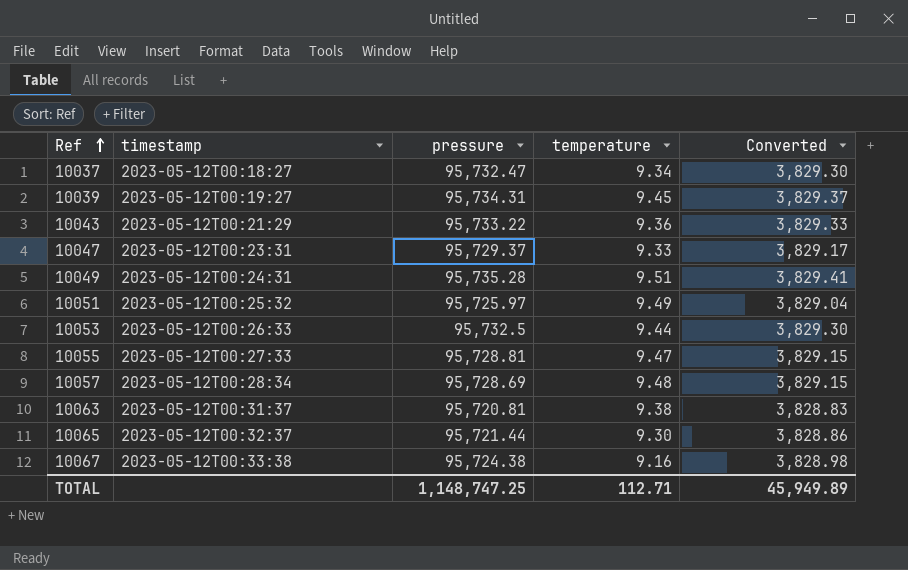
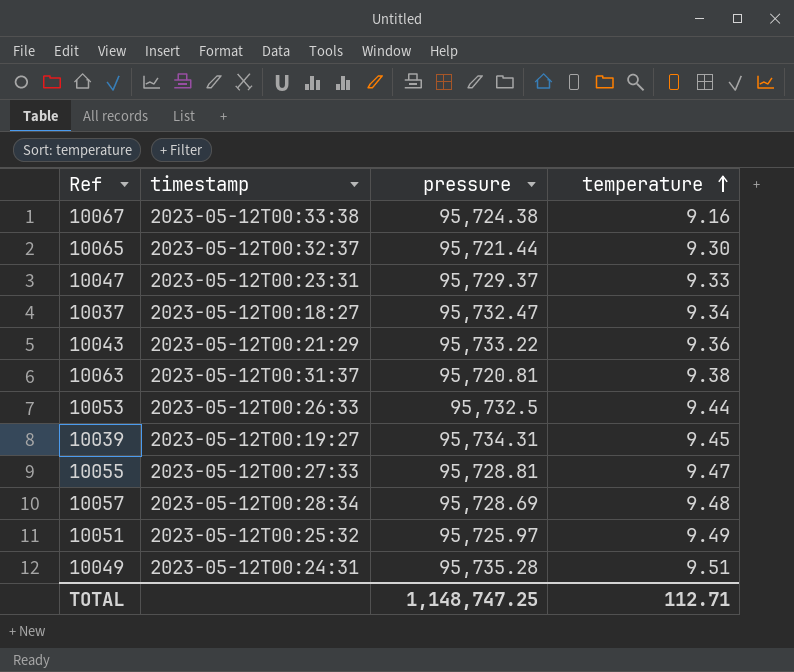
row order: Ref ascending -> temperature ascending
column Converted | formula: [pressure] * 0.04 -> none

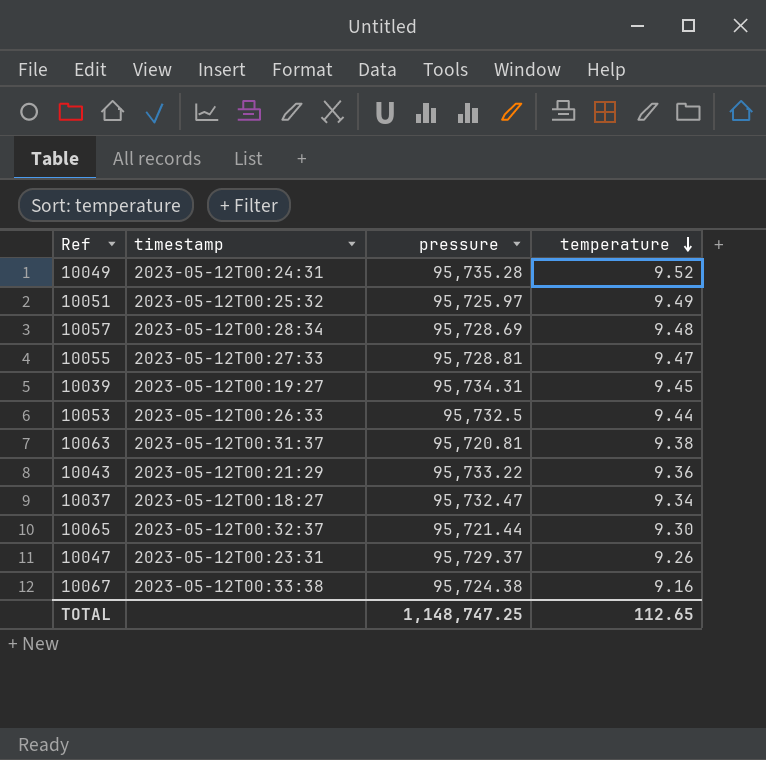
row order: temperature ascending -> temperature descending
10049 | temperature: 9.51 -> 9.52
10047 | temperature: 9.33 -> 9.26
TOTAL | temperature: 112.71 -> 112.65

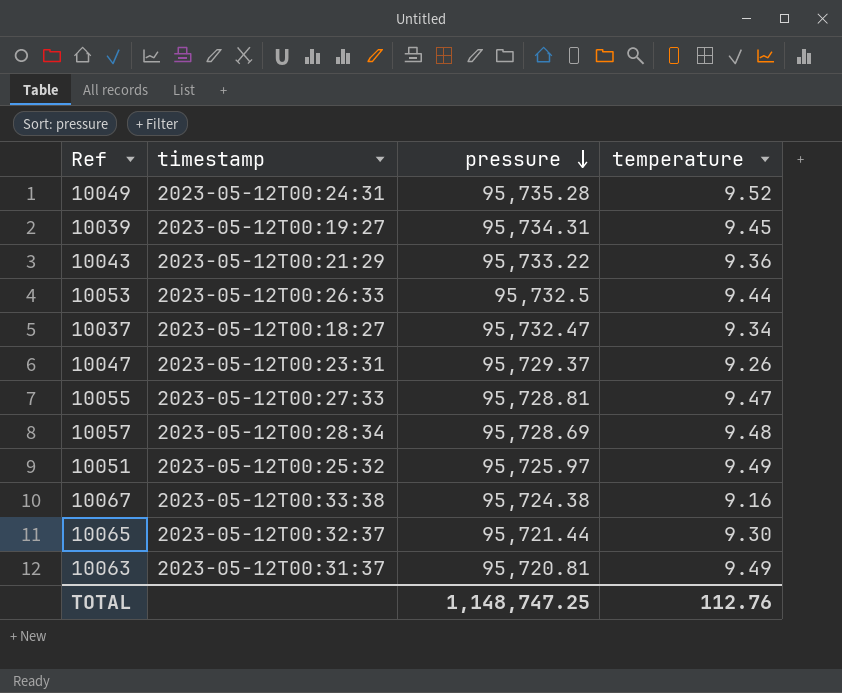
row order: temperature descending -> pressure descending
10063 | temperature: 9.38 -> 9.49
TOTAL | temperature: 112.65 -> 112.76

